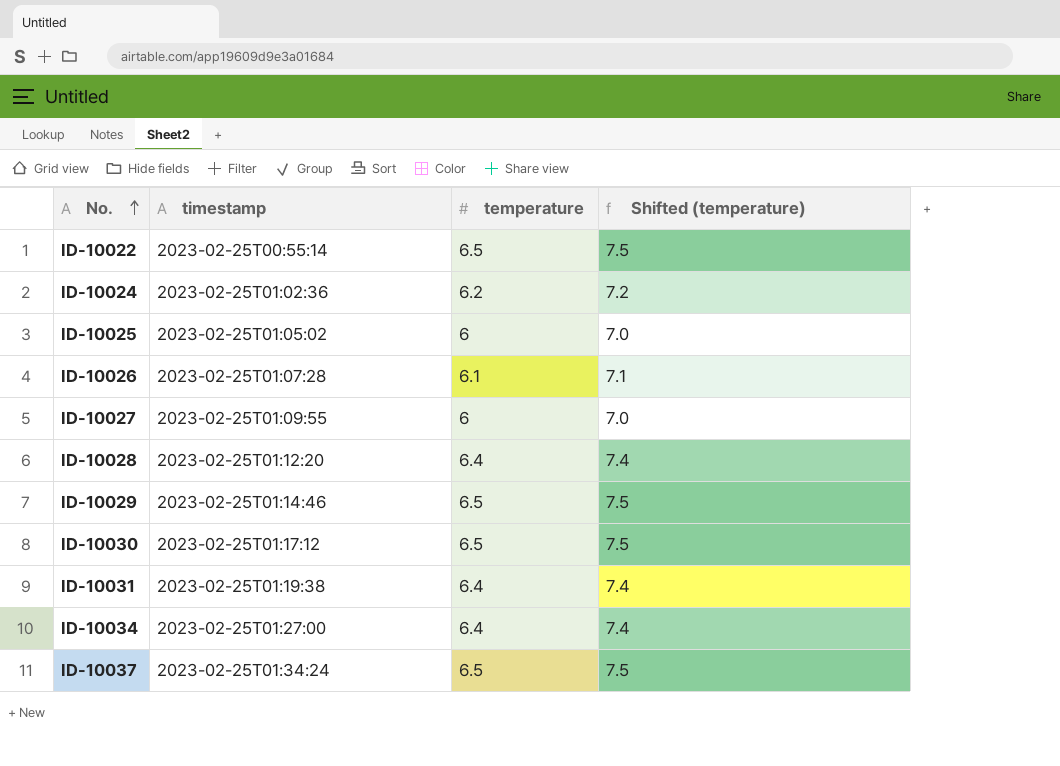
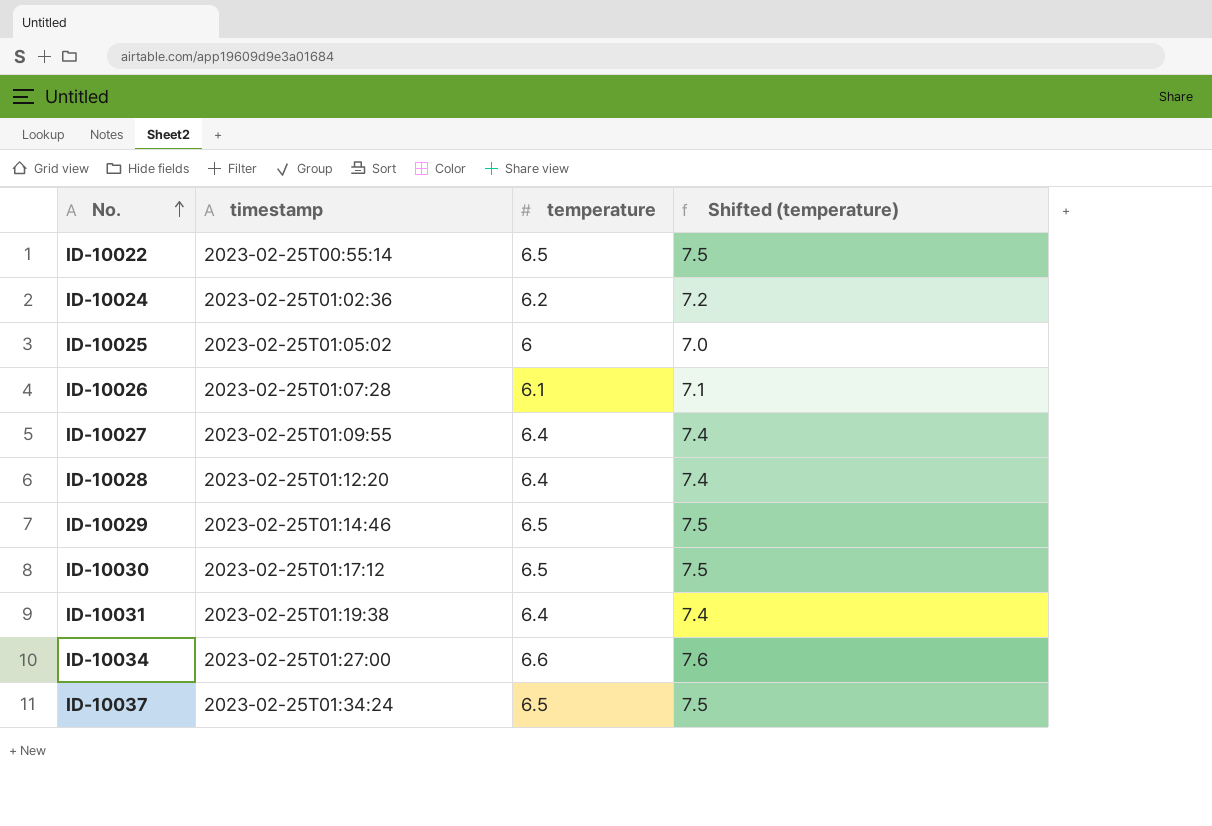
ID-10027 | temperature: 6 -> 6.4
ID-10027 | Shifted (temperature): 7.0 -> 7.4
ID-10034 | temperature: 6.4 -> 6.6
ID-10034 | Shifted (temperature): 7.4 -> 7.6

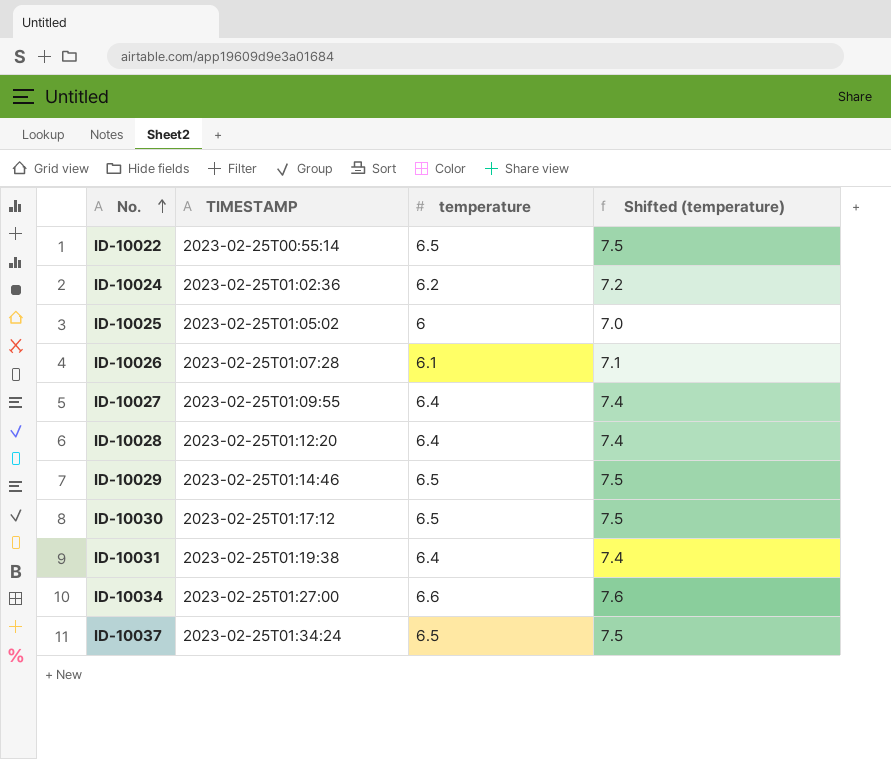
column name: timestamp -> TIMESTAMP

